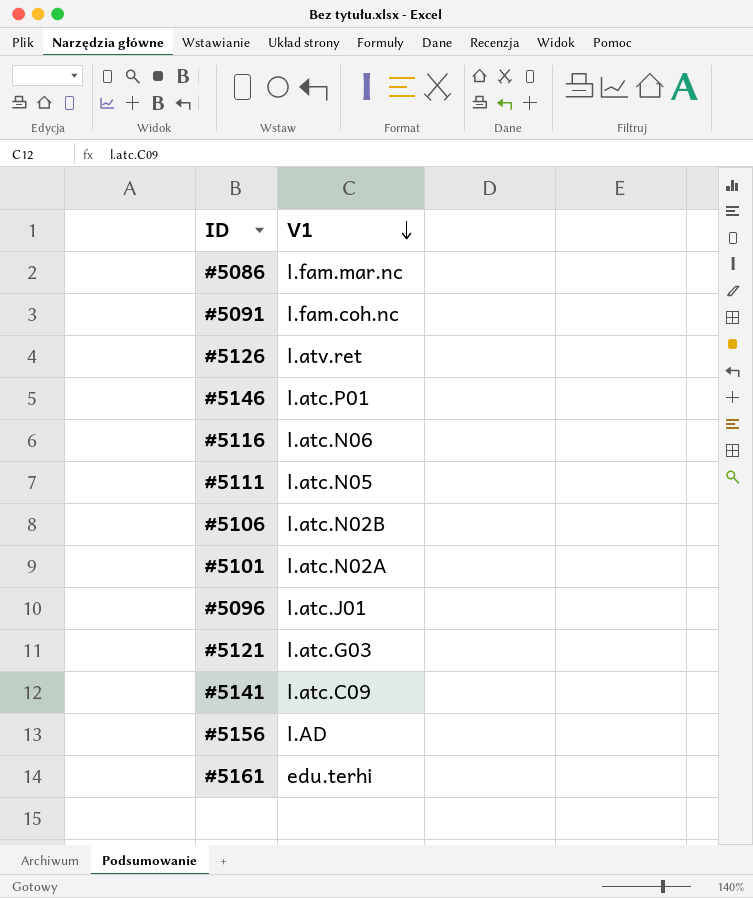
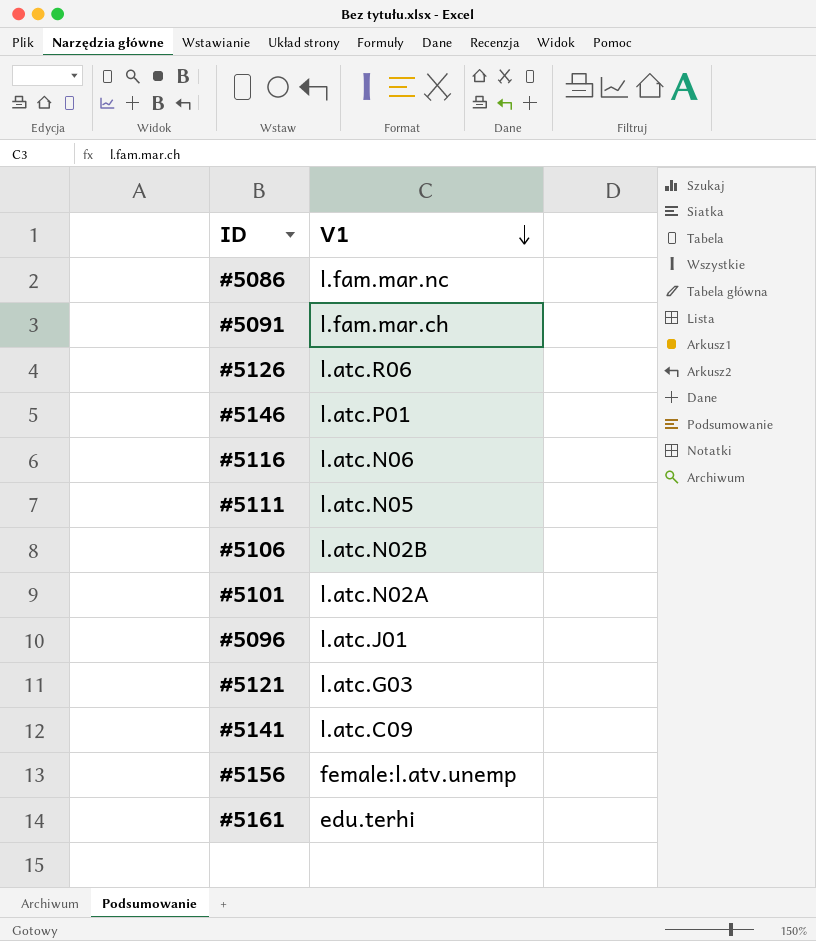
#5091 | V1: l.fam.coh.nc -> l.fam.mar.ch
#5126 | V1: l.atv.ret -> l.atc.R06
#5156 | V1: l.AD -> female:l.atv.unemp

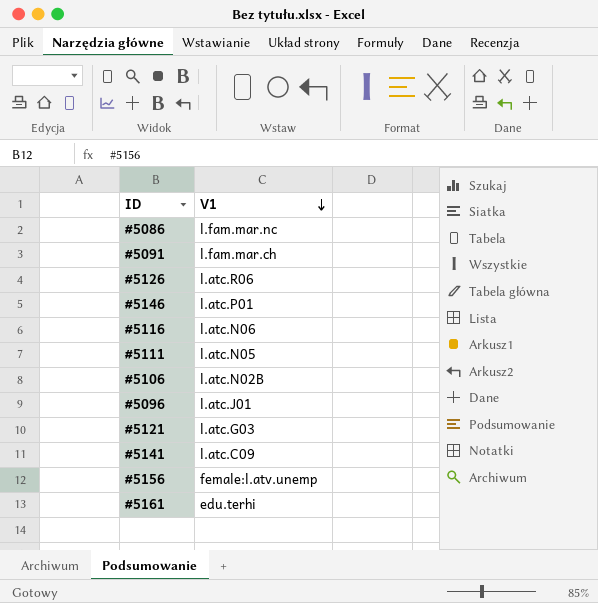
row #5101: l.atc.N02A -> none

